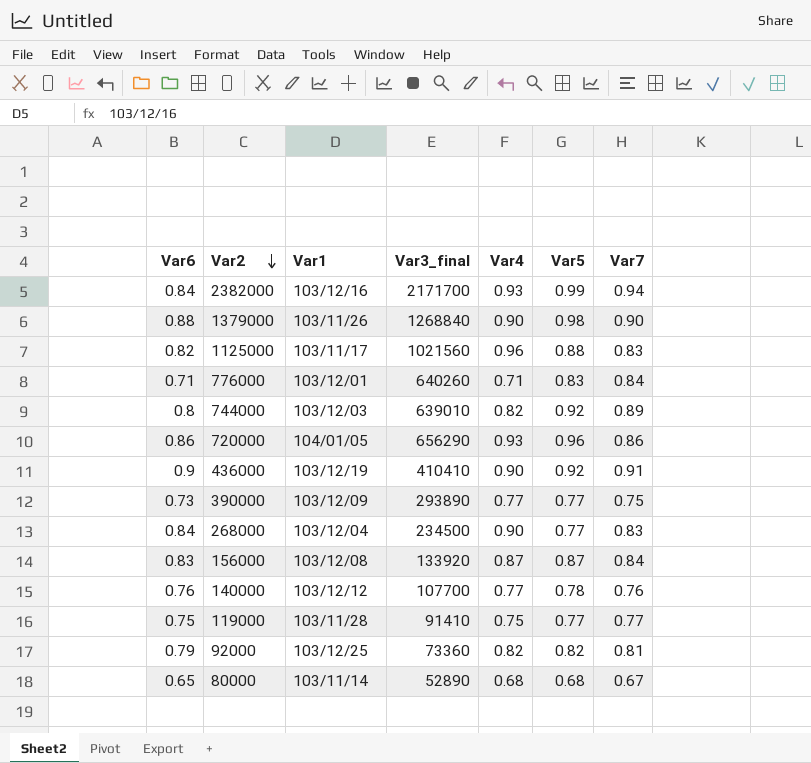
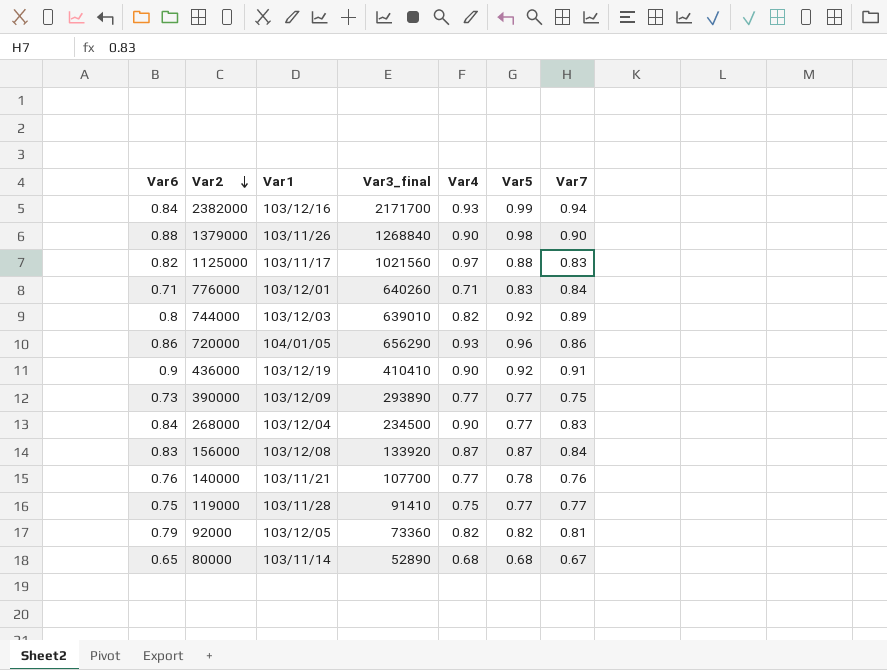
1125000 | Var4: 0.96 -> 0.97
140000 | Var1: 103/12/12 -> 103/11/21
92000 | Var1: 103/12/25 -> 103/12/05

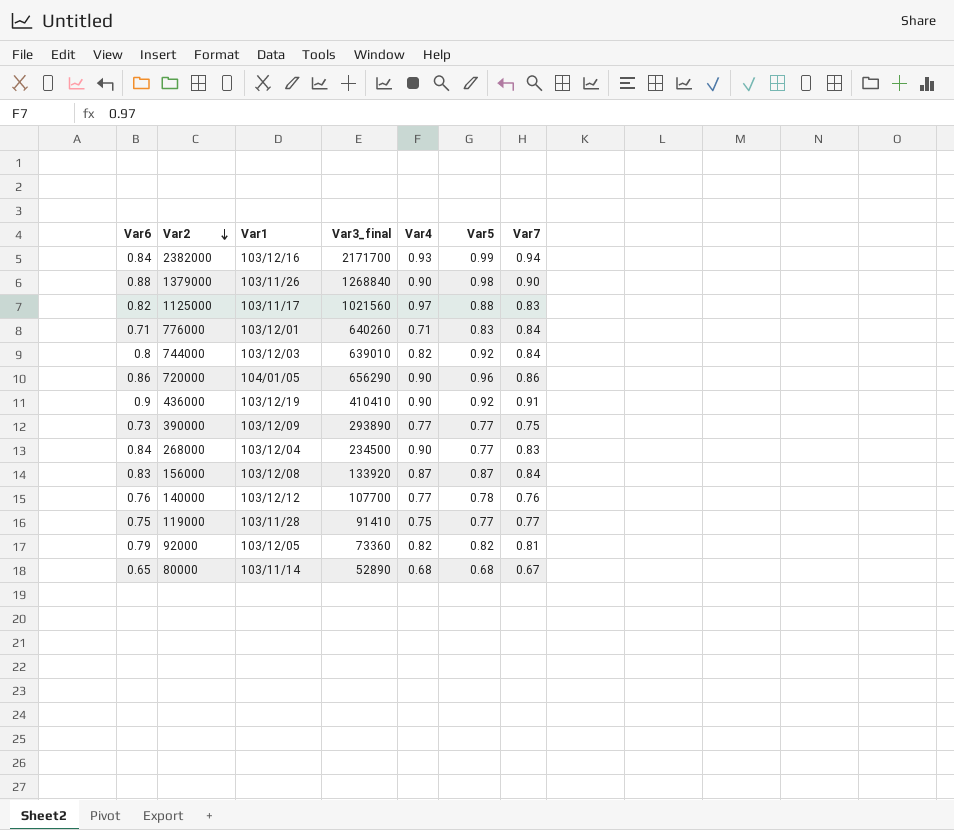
744000 | Var7: 0.89 -> 0.84
720000 | Var4: 0.93 -> 0.90
140000 | Var1: 103/11/21 -> 103/12/12

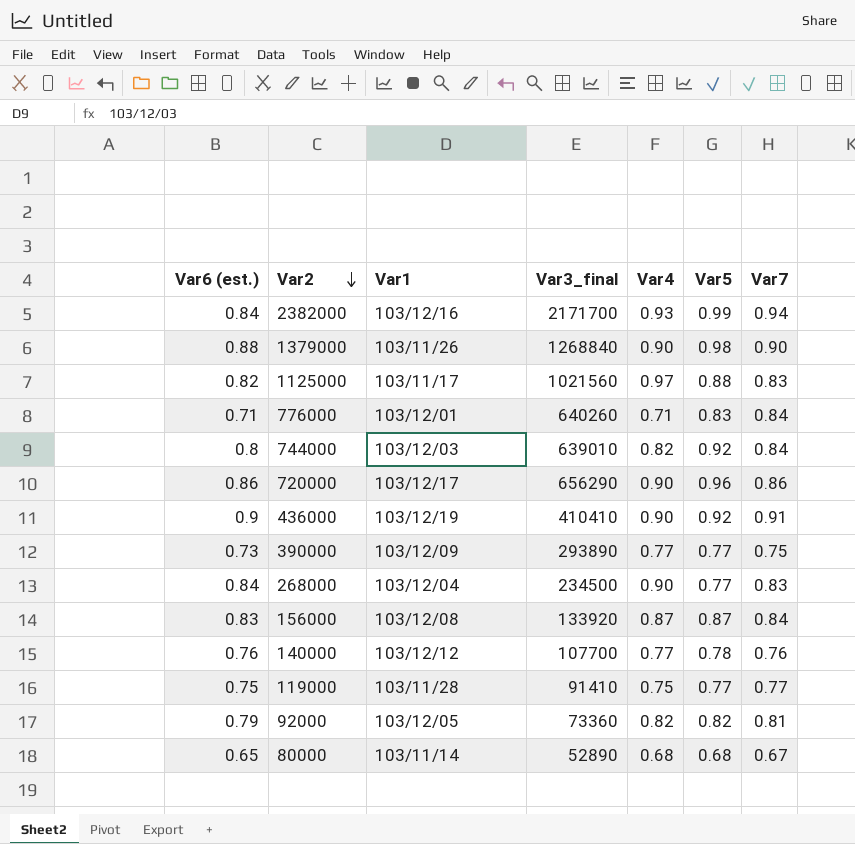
column name: Var6 -> Var6 (est.)
720000 | Var1: 104/01/05 -> 103/12/17

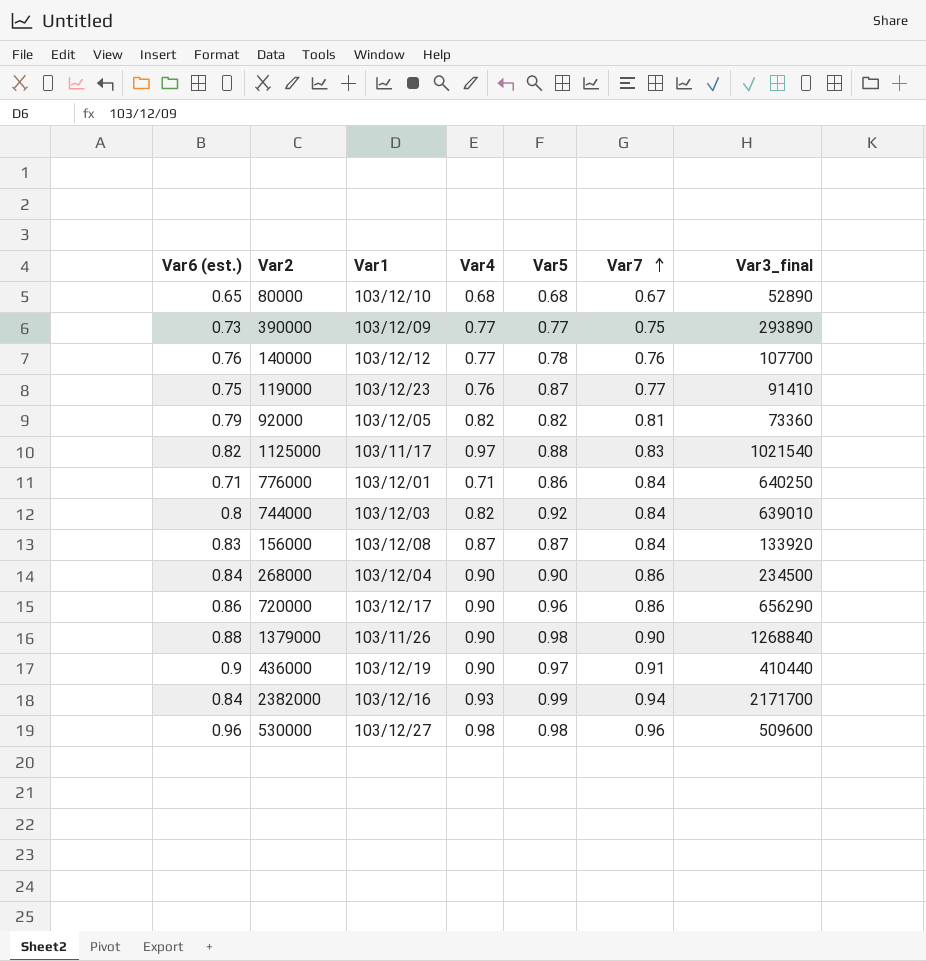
row order: Var2 descending -> Var7 ascending
column Var3_final | position: 4 -> 7
80000 | Var1: 103/11/14 -> 103/12/10
119000 | Var1: 103/11/28 -> 103/12/23
119000 | Var4: 0.75 -> 0.76
119000 | Var5: 0.77 -> 0.87
1125000 | Var3_final: 1021560 -> 1021540
776000 | Var5: 0.83 -> 0.86
776000 | Var3_final: 640260 -> 640250
268000 | Var5: 0.77 -> 0.90
268000 | Var7: 0.83 -> 0.86
436000 | Var5: 0.92 -> 0.97
436000 | Var3_final: 410410 -> 410440
row 530000: none -> 0.96 | 103/12/27 | 0.98 | 0.98 | 0.96 | 509600

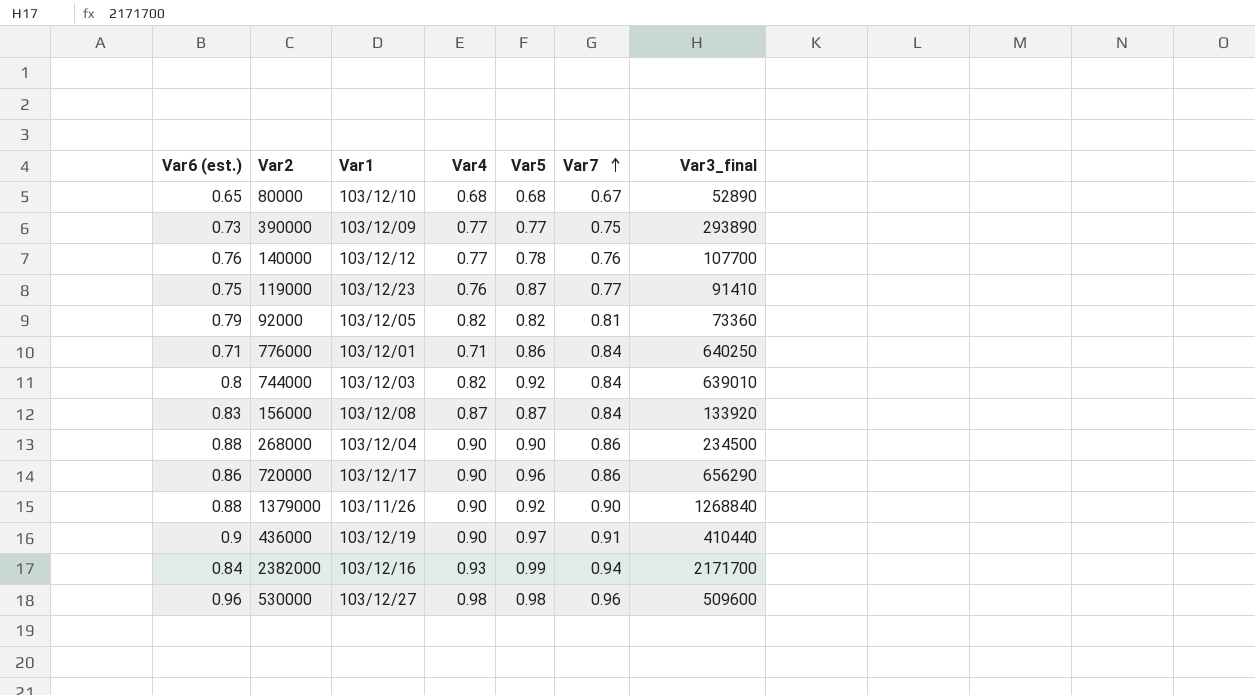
row 1125000: 0.82 | 103/11/17 | 0.97 | 0.88 | 0.83 | 1021540 -> none
268000 | Var6 (est.): 0.84 -> 0.88
1379000 | Var5: 0.98 -> 0.92

